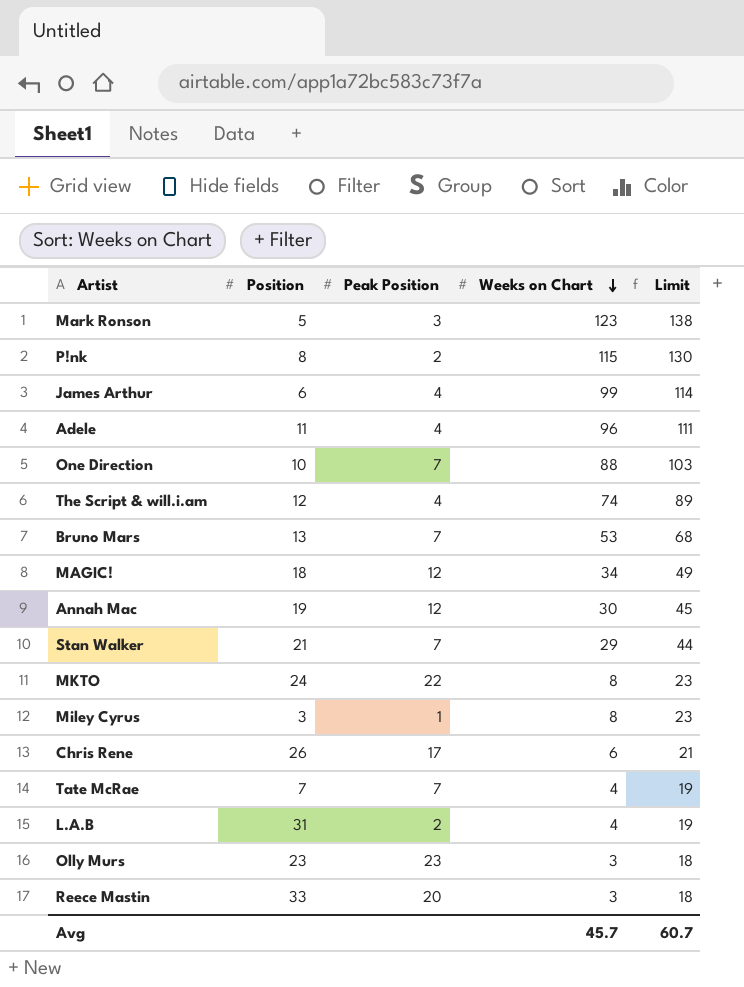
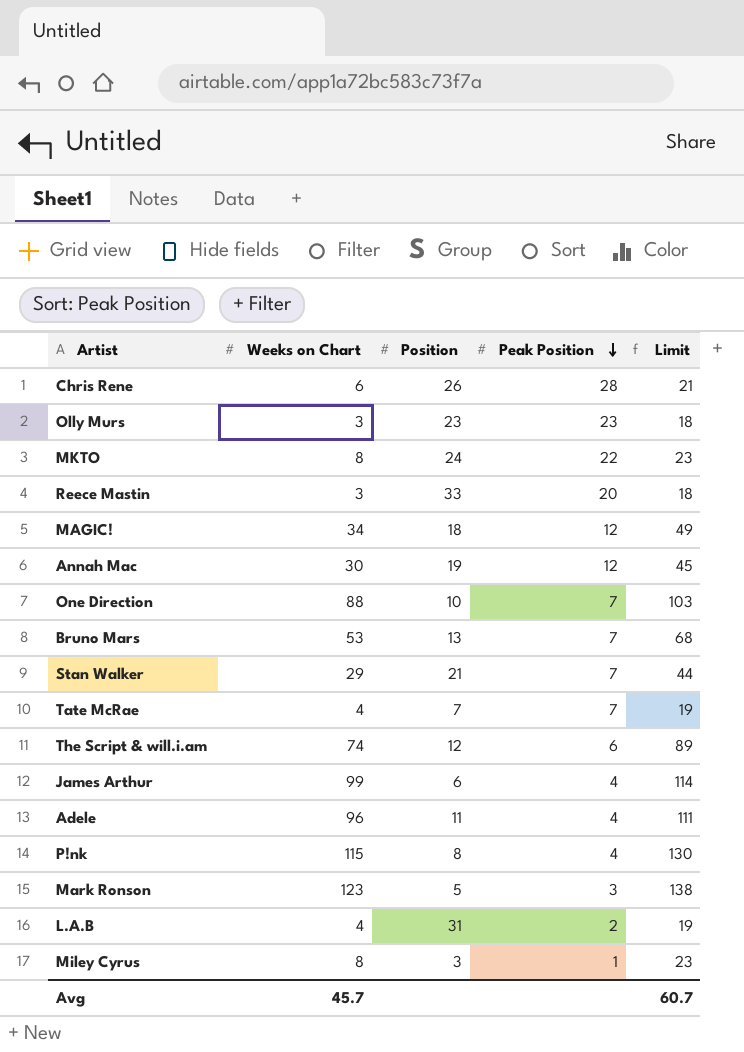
row order: Weeks on Chart descending -> Peak Position descending
column Weeks on Chart | position: 4 -> 2
Chris Rene | Peak Position: 17 -> 28
The Script & will.i.am | Peak Position: 4 -> 6
P!nk | Peak Position: 2 -> 4

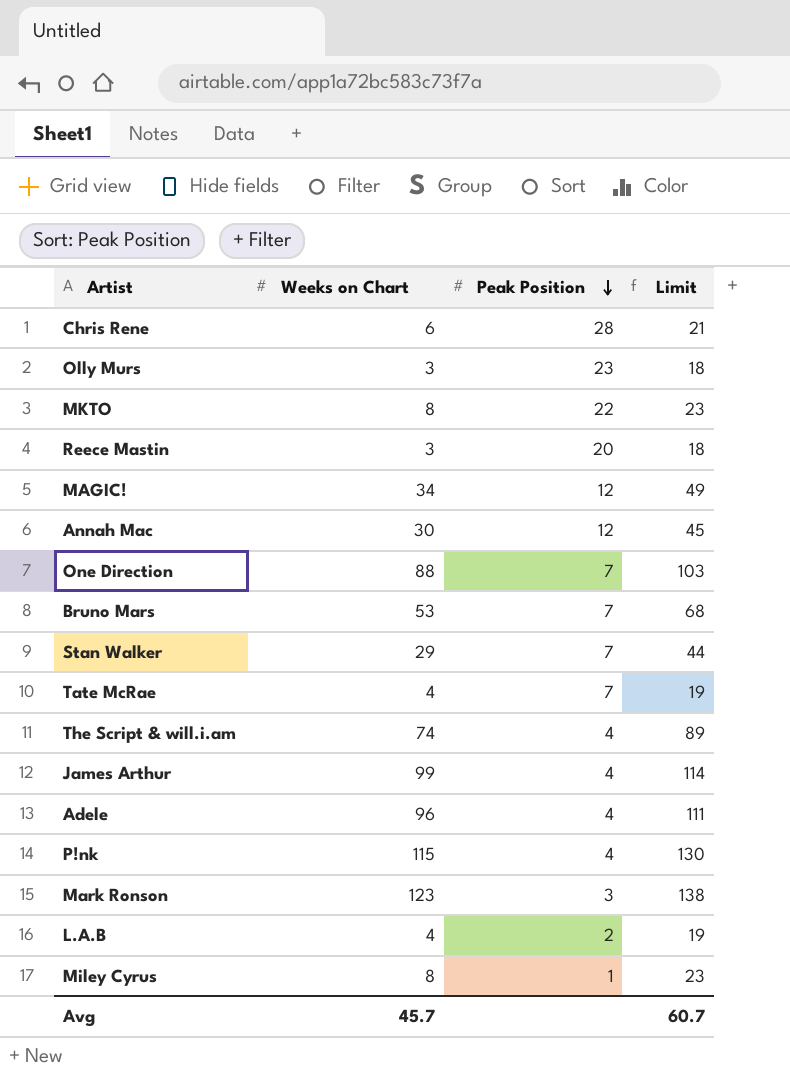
column Position | position: 3 -> none
The Script & will.i.am | Peak Position: 6 -> 4

